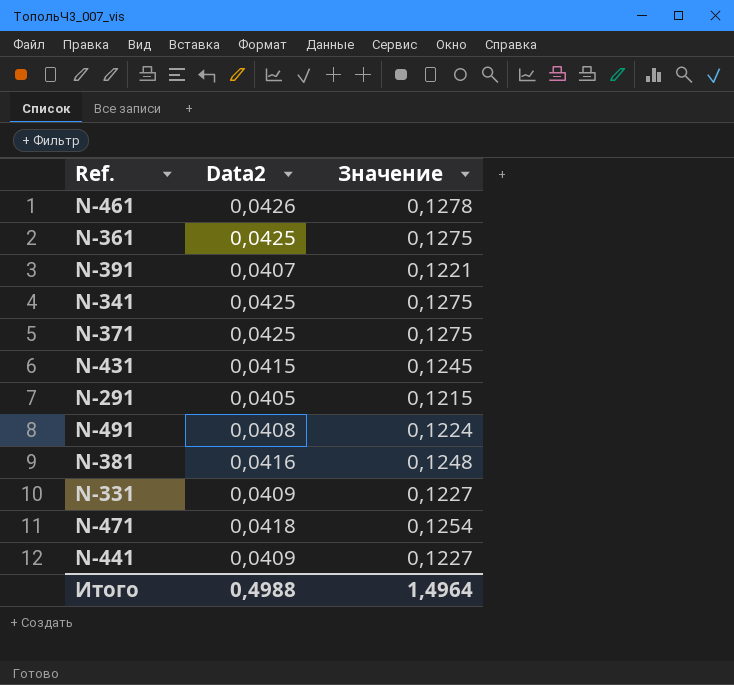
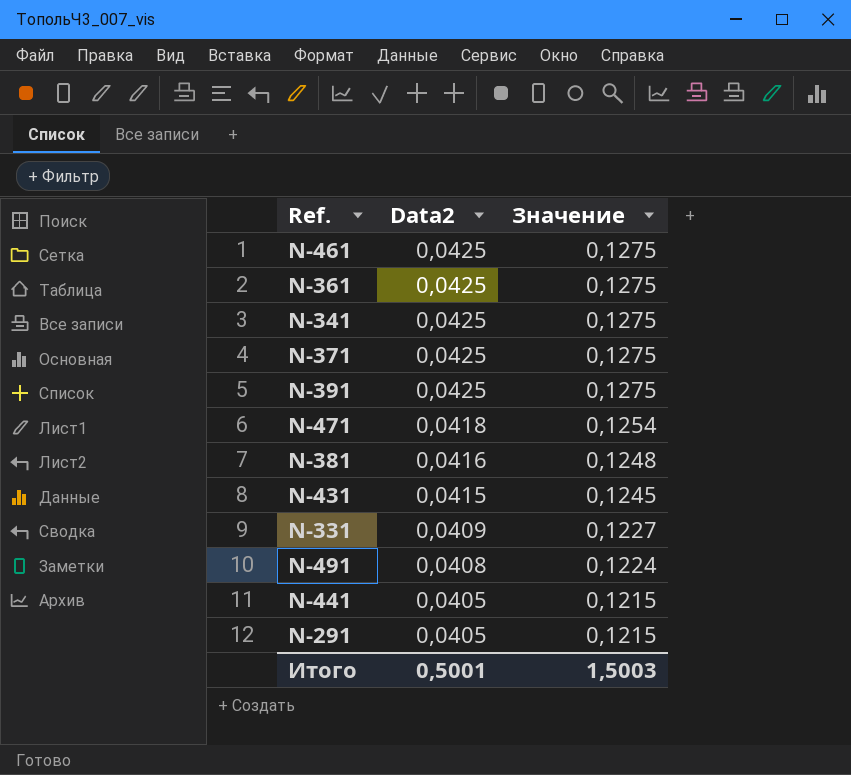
row order: none -> Data2 descending
N-461 | Data2: 0,0426 -> 0,0425
N-461 | Значение: 0,1278 -> 0,1275
N-391 | Data2: 0,0407 -> 0,0425
N-391 | Значение: 0,1221 -> 0,1275
N-441 | Data2: 0,0409 -> 0,0405
N-441 | Значение: 0,1227 -> 0,1215
Итого | Data2: 0,4988 -> 0,5001
Итого | Значение: 1,4964 -> 1,5003

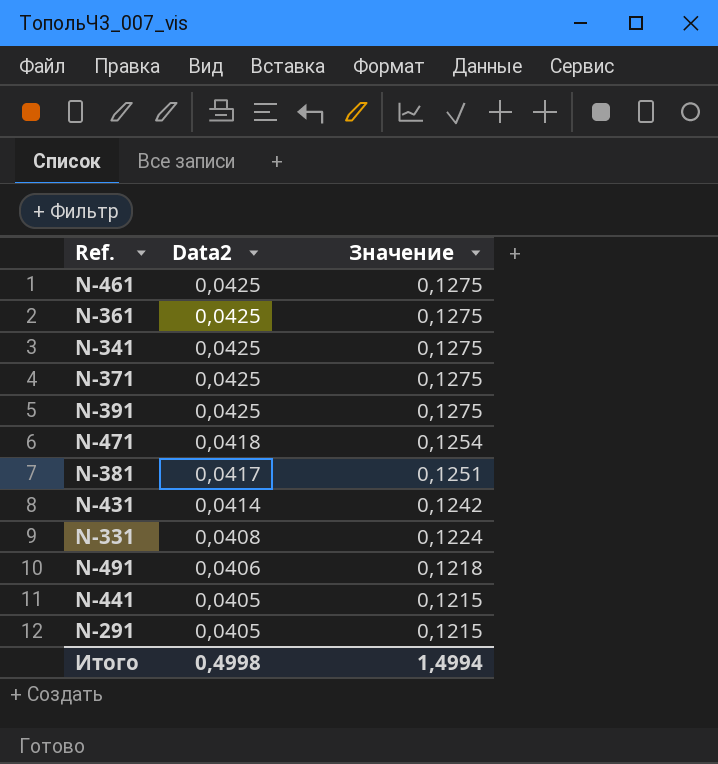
N-381 | Data2: 0,0416 -> 0,0417
N-381 | Значение: 0,1248 -> 0,1251
N-431 | Data2: 0,0415 -> 0,0414
N-431 | Значение: 0,1245 -> 0,1242
N-331 | Data2: 0,0409 -> 0,0408
N-331 | Значение: 0,1227 -> 0,1224
N-491 | Data2: 0,0408 -> 0,0406
N-491 | Значение: 0,1224 -> 0,1218
Итого | Data2: 0,5001 -> 0,4998
Итого | Значение: 1,5003 -> 1,4994

